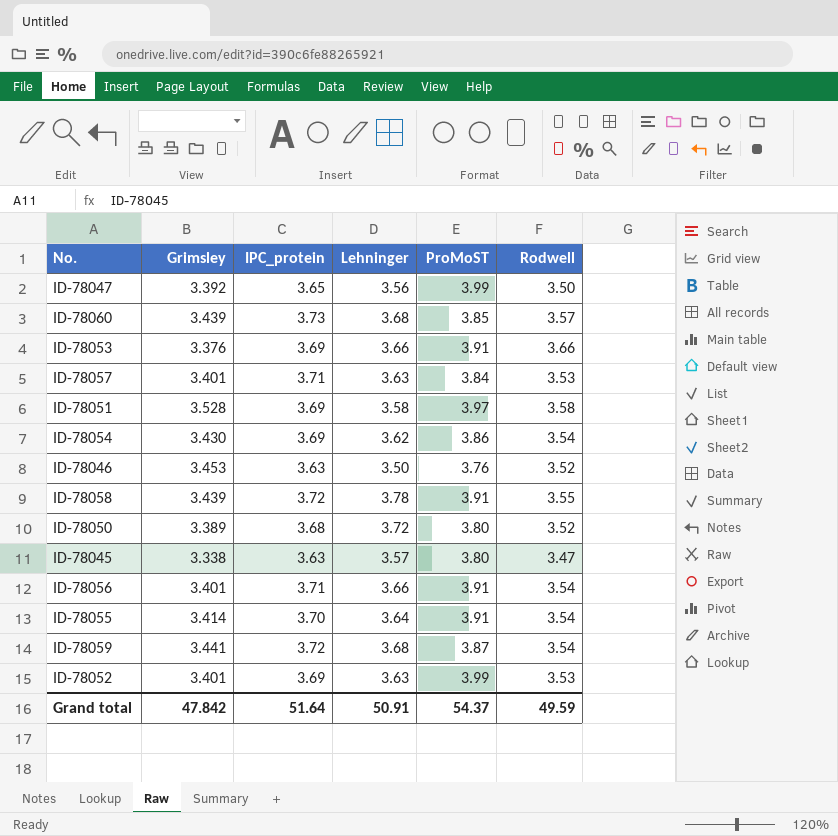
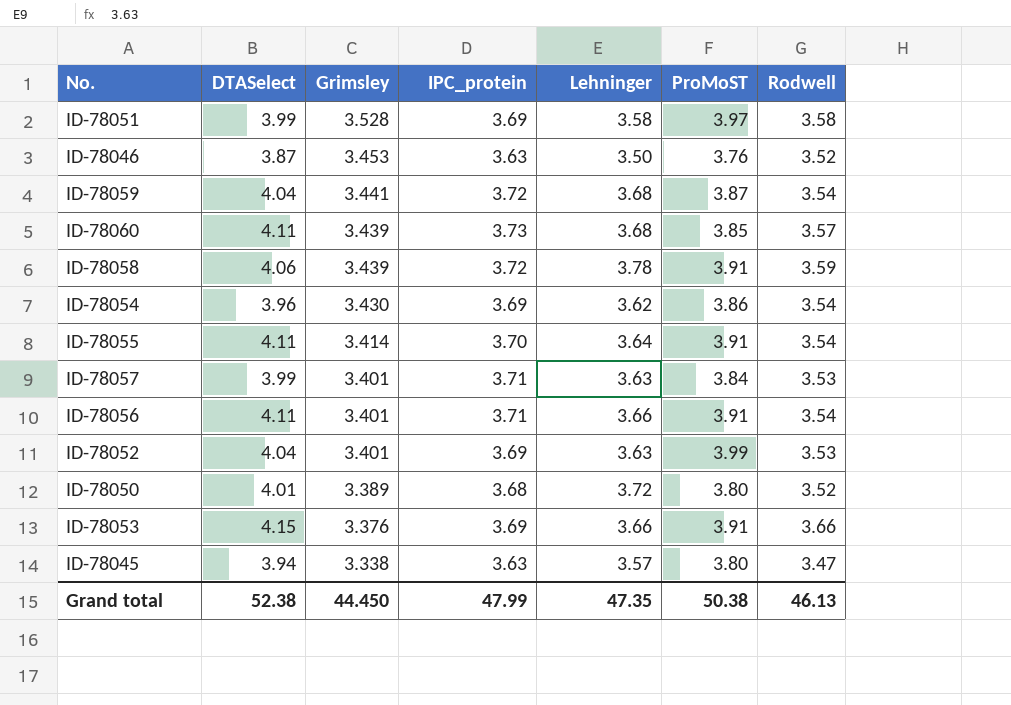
row order: none -> Grimsley descending
column DTASelect | position: none -> 2
row ID-78047: 3.392 | 3.65 | 3.56 | 3.99 | 3.50 -> none
ID-78058 | Rodwell: 3.55 -> 3.59
Grand total | Grimsley: 47.842 -> 44.450
Grand total | IPC_protein: 51.64 -> 47.99
Grand total | Lehninger: 50.91 -> 47.35
Grand total | ProMoST: 54.37 -> 50.38
Grand total | Rodwell: 49.59 -> 46.13

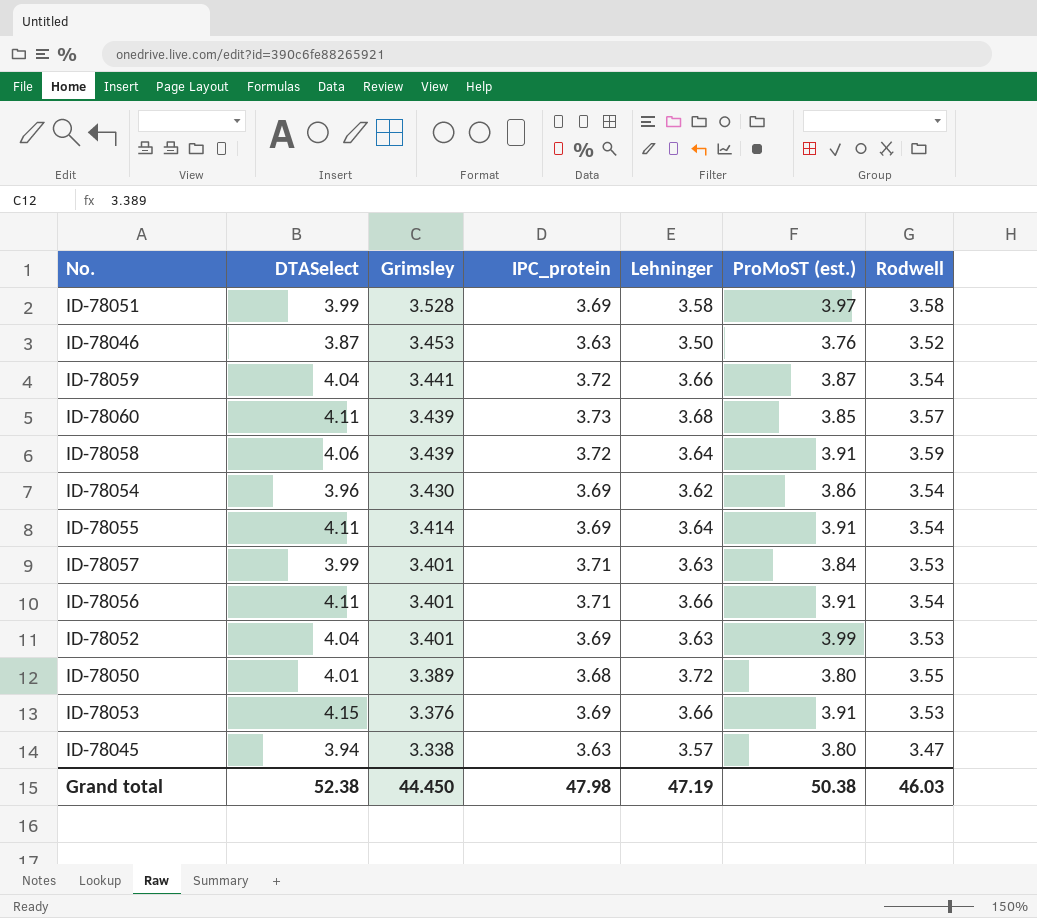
column name: ProMoST -> ProMoST (est.)
ID-78059 | Lehninger: 3.68 -> 3.66
ID-78058 | Lehninger: 3.78 -> 3.64
ID-78055 | IPC_protein: 3.70 -> 3.69
ID-78050 | Rodwell: 3.52 -> 3.55
ID-78053 | Rodwell: 3.66 -> 3.53
Grand total | IPC_protein: 47.99 -> 47.98
Grand total | Lehninger: 47.35 -> 47.19
Grand total | Rodwell: 46.13 -> 46.03

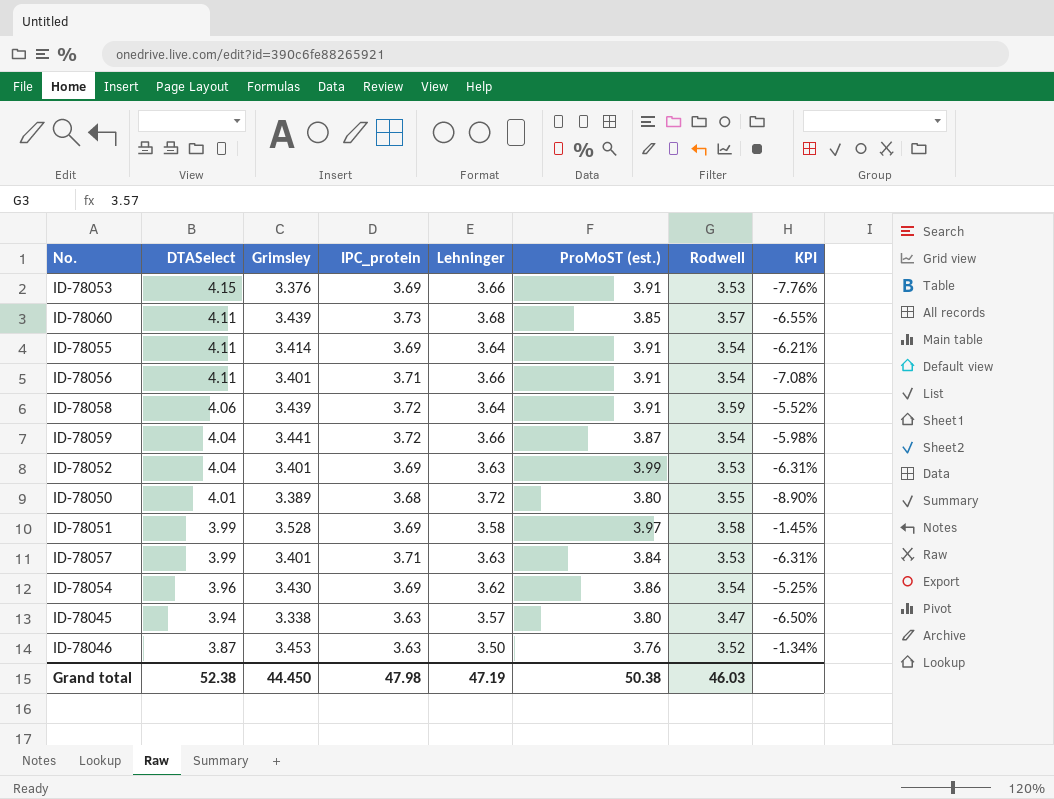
row order: Grimsley descending -> DTASelect descending
column KPI | formula: none -> ([Grimsley] - [Lehninger]) / [Lehninger]

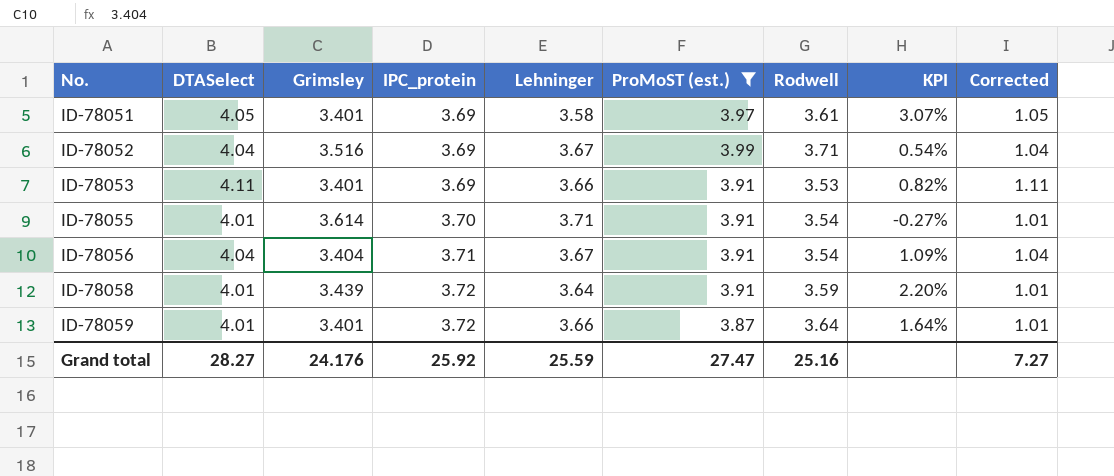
filter: none -> ProMoST (est.) >= 3.87
row order: DTASelect descending -> No. ascending
column KPI | formula: ([Grimsley] - [Lehninger]) / [Lehninger] -> ([IPC_protein] - [Lehninger]) / [Lehninger]
column Corrected | formula: none -> [DTASelect] - 3
ID-78051 | DTASelect: 3.99 -> 4.05
ID-78051 | Grimsley: 3.528 -> 3.401
ID-78051 | Rodwell: 3.58 -> 3.61
ID-78052 | Grimsley: 3.401 -> 3.516
ID-78052 | Lehninger: 3.63 -> 3.67
ID-78052 | Rodwell: 3.53 -> 3.71
ID-78053 | DTASelect: 4.15 -> 4.11
ID-78053 | Grimsley: 3.376 -> 3.401
ID-78055 | DTASelect: 4.11 -> 4.01
ID-78055 | Grimsley: 3.414 -> 3.614
ID-78055 | IPC_protein: 3.69 -> 3.70
ID-78055 | Lehninger: 3.64 -> 3.71
ID-78056 | DTASelect: 4.11 -> 4.04
ID-78056 | Grimsley: 3.401 -> 3.404
ID-78056 | Lehninger: 3.66 -> 3.67
ID-78058 | DTASelect: 4.06 -> 4.01
ID-78059 | DTASelect: 4.04 -> 4.01
ID-78059 | Grimsley: 3.441 -> 3.401
ID-78059 | Rodwell: 3.54 -> 3.64
Grand total | DTASelect: 52.38 -> 28.27
Grand total | Grimsley: 44.450 -> 24.176
Grand total | IPC_protein: 47.98 -> 25.92
Grand total | Lehninger: 47.19 -> 25.59
Grand total | ProMoST (est.): 50.38 -> 27.47
Grand total | Rodwell: 46.03 -> 25.16

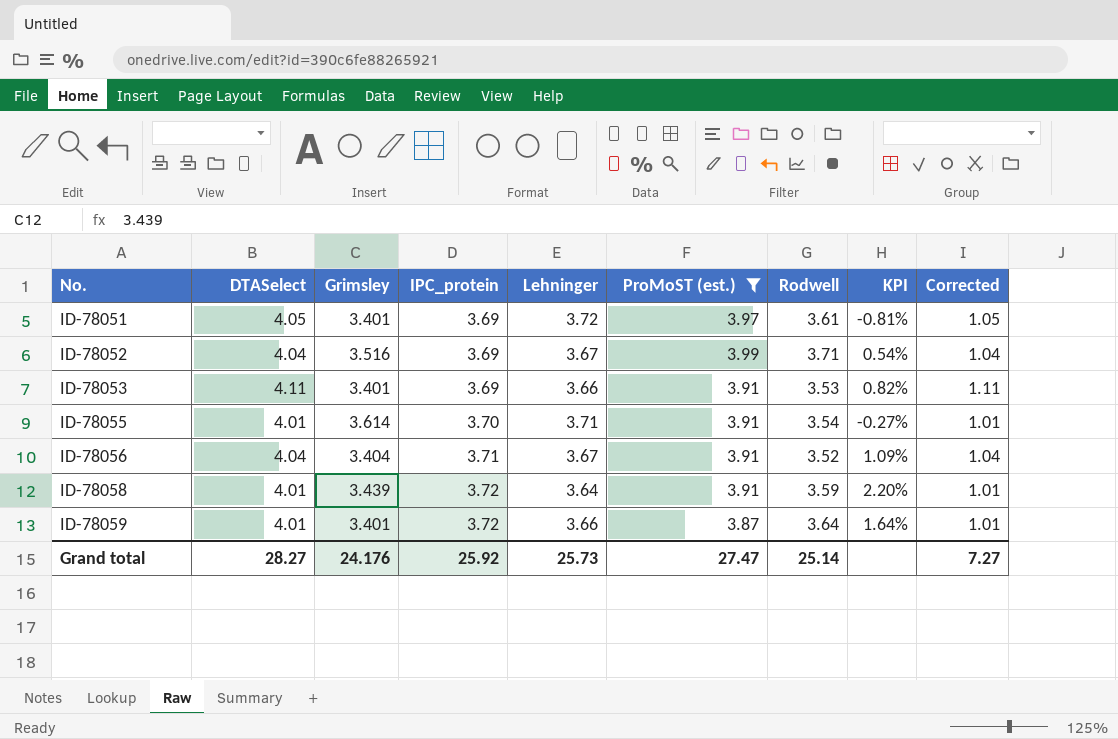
ID-78051 | Lehninger: 3.58 -> 3.72
ID-78051 | KPI: 3.07% -> -0.81%
ID-78056 | Rodwell: 3.54 -> 3.52
Grand total | Lehninger: 25.59 -> 25.73
Grand total | Rodwell: 25.16 -> 25.14

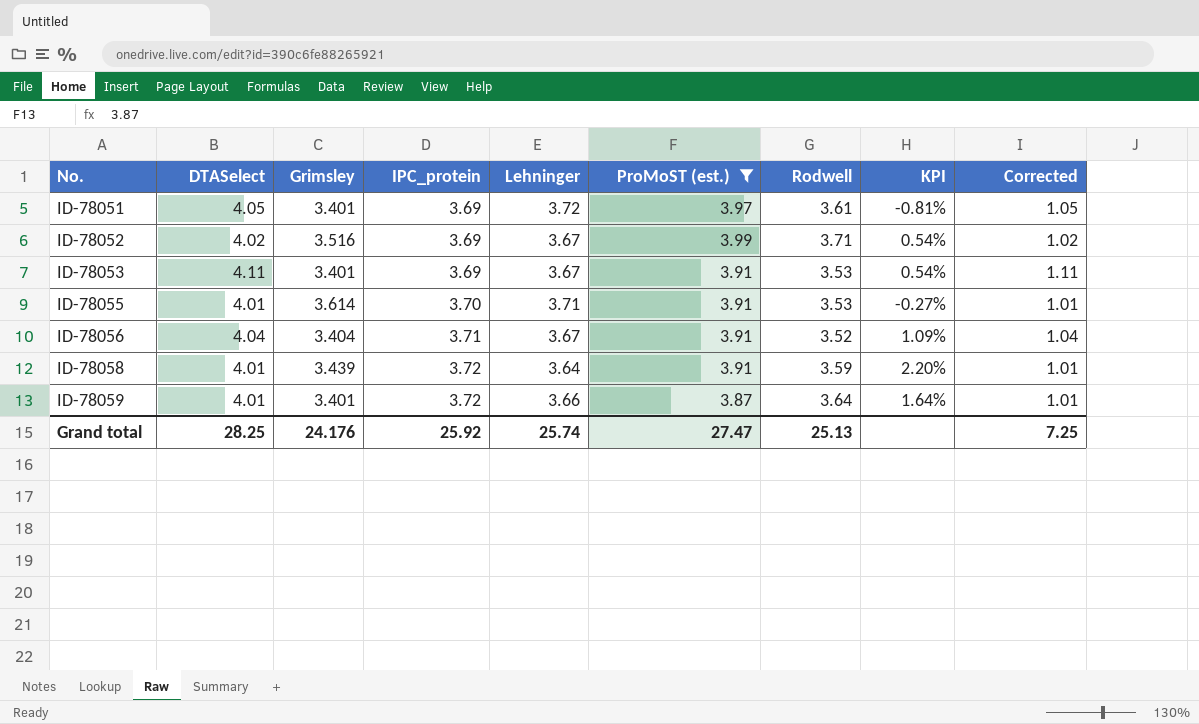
ID-78052 | DTASelect: 4.04 -> 4.02
ID-78052 | Corrected: 1.04 -> 1.02
ID-78053 | Lehninger: 3.66 -> 3.67
ID-78053 | KPI: 0.82% -> 0.54%
ID-78055 | Rodwell: 3.54 -> 3.53
Grand total | DTASelect: 28.27 -> 28.25
Grand total | Lehninger: 25.73 -> 25.74
Grand total | Rodwell: 25.14 -> 25.13
Grand total | Corrected: 7.27 -> 7.25

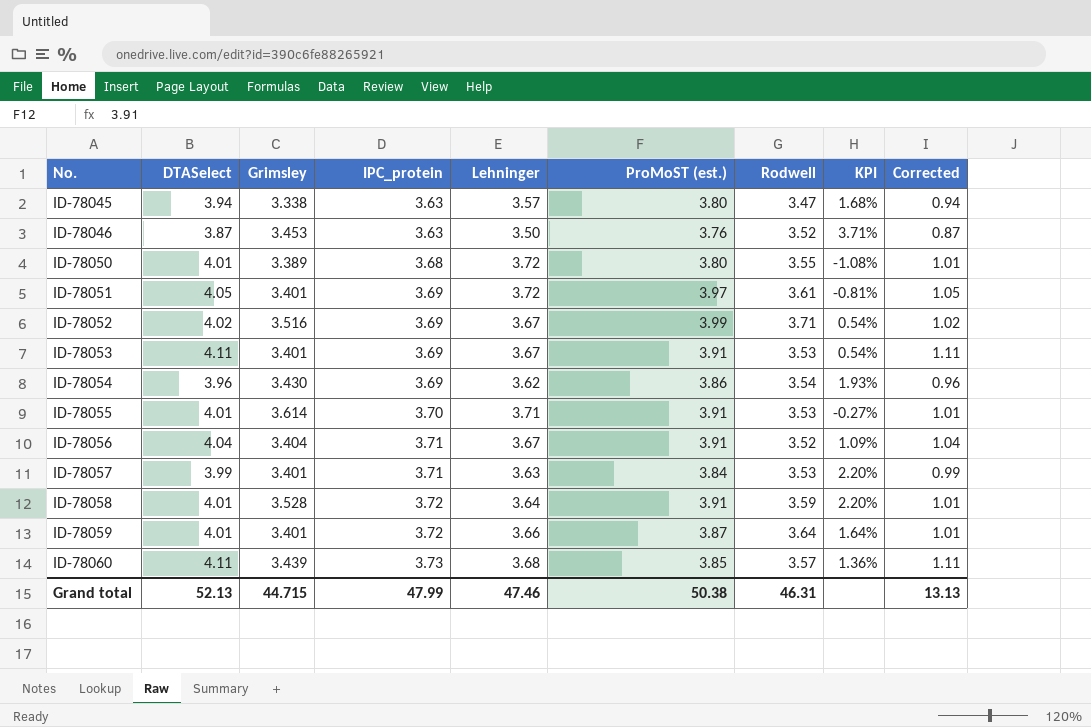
filter: ProMoST (est.) >= 3.87 -> none
ID-78058 | Grimsley: 3.439 -> 3.528
Grand total | DTASelect: 28.25 -> 52.13
Grand total | Grimsley: 24.176 -> 44.715
Grand total | IPC_protein: 25.92 -> 47.99
Grand total | Lehninger: 25.74 -> 47.46
Grand total | ProMoST (est.): 27.47 -> 50.38
Grand total | Rodwell: 25.13 -> 46.31
Grand total | Corrected: 7.25 -> 13.13

